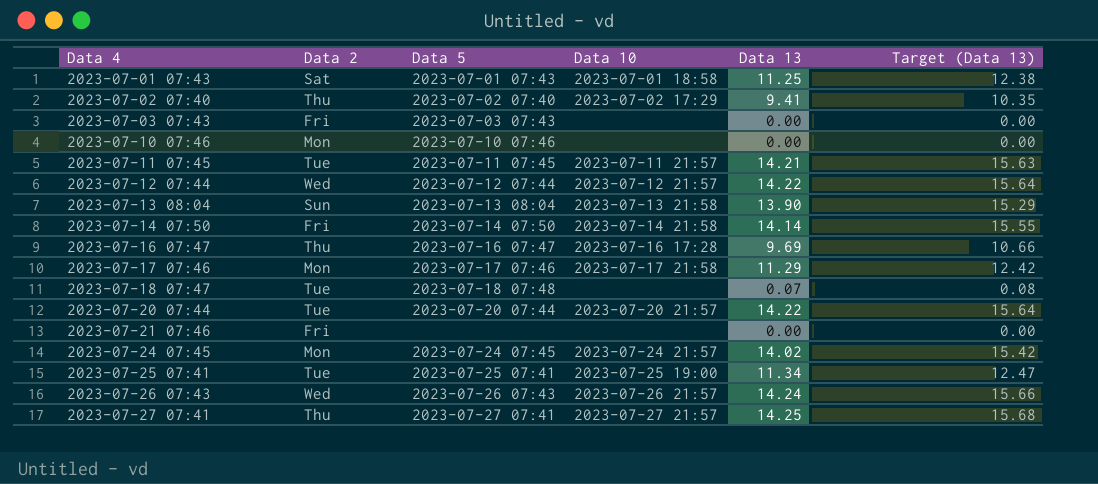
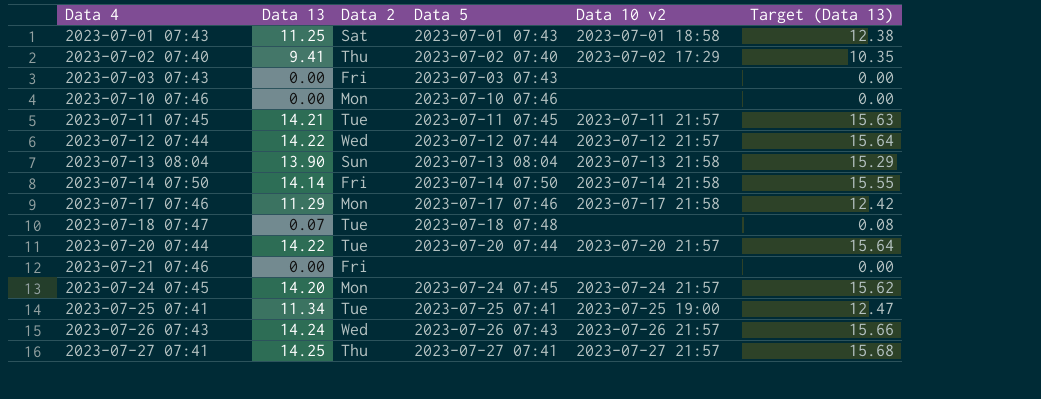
column Data 13 | position: 5 -> 2
column name: Data 10 -> Data 10 v2
row 2023-07-16 07:47: Thu | 2023-07-16 07:47 | 2023-07-16 17:28 | 9.69 | 10.66 -> none
2023-07-24 07:45 | Data 13: 14.02 -> 14.20
2023-07-24 07:45 | Target (Data 13): 15.42 -> 15.62

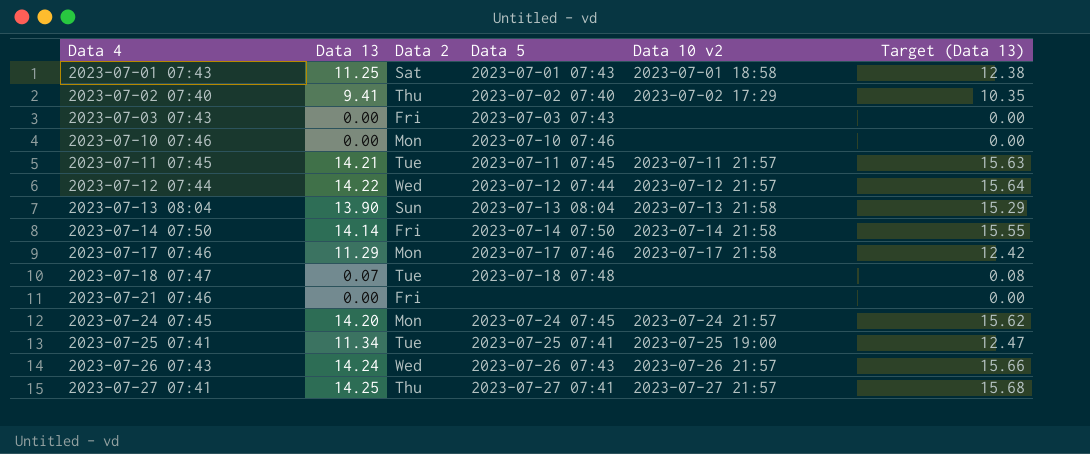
row 2023-07-20 07:44: 14.22 | Tue | 2023-07-20 07:44 | 2023-07-20 21:57 | 15.64 -> none

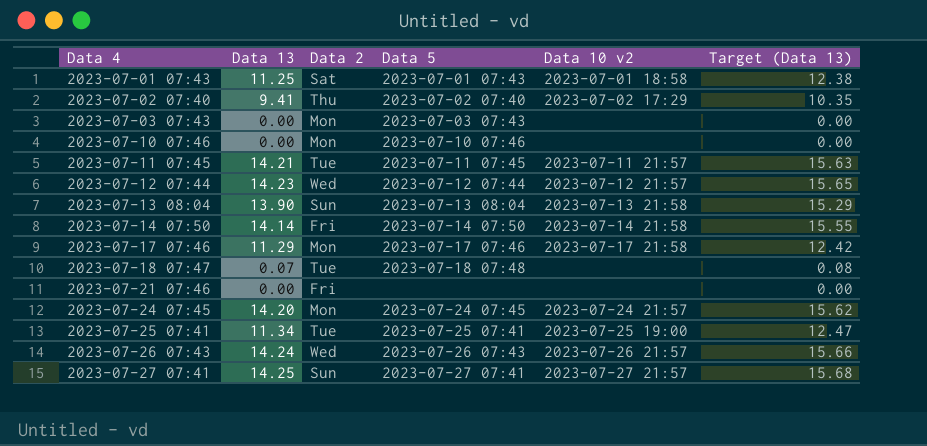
2023-07-03 07:43 | Data 2: Fri -> Mon
2023-07-12 07:44 | Data 13: 14.22 -> 14.23
2023-07-12 07:44 | Target (Data 13): 15.64 -> 15.65
2023-07-27 07:41 | Data 2: Thu -> Sun

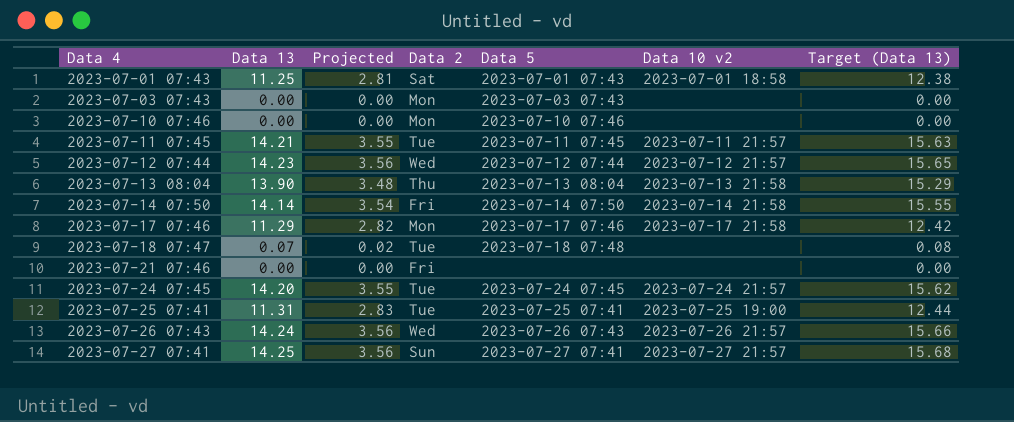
column Projected | formula: none -> [Data 13] * 0.25
row 2023-07-02 07:40: 9.41 | Thu | 2023-07-02 07:40 | 2023-07-02 17:29 | 10.35 -> none
2023-07-13 08:04 | Data 2: Sun -> Thu
2023-07-24 07:45 | Data 2: Mon -> Tue
2023-07-25 07:41 | Data 13: 11.34 -> 11.31
2023-07-25 07:41 | Target (Data 13): 12.47 -> 12.44

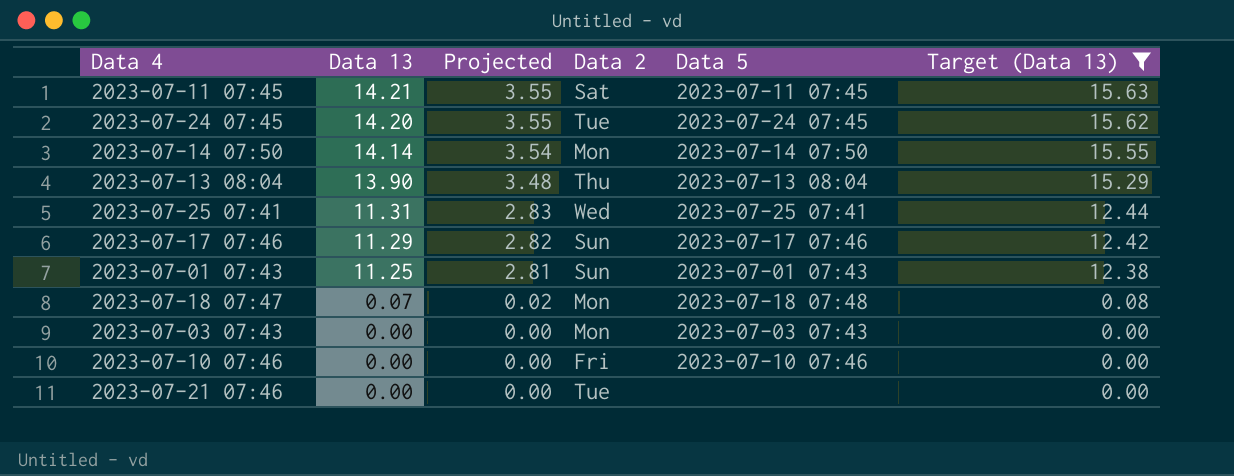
filter: none -> Target (Data 13) <= 15.63
row order: Data 4 ascending -> Data 13 descending
column Data 10 v2 | position: 6 -> none
2023-07-11 07:45 | Data 2: Tue -> Sat
2023-07-14 07:50 | Data 2: Fri -> Mon
2023-07-25 07:41 | Data 2: Tue -> Wed
2023-07-17 07:46 | Data 2: Mon -> Sun
2023-07-01 07:43 | Data 2: Sat -> Sun
2023-07-18 07:47 | Data 2: Tue -> Mon
2023-07-10 07:46 | Data 2: Mon -> Fri
2023-07-21 07:46 | Data 2: Fri -> Tue

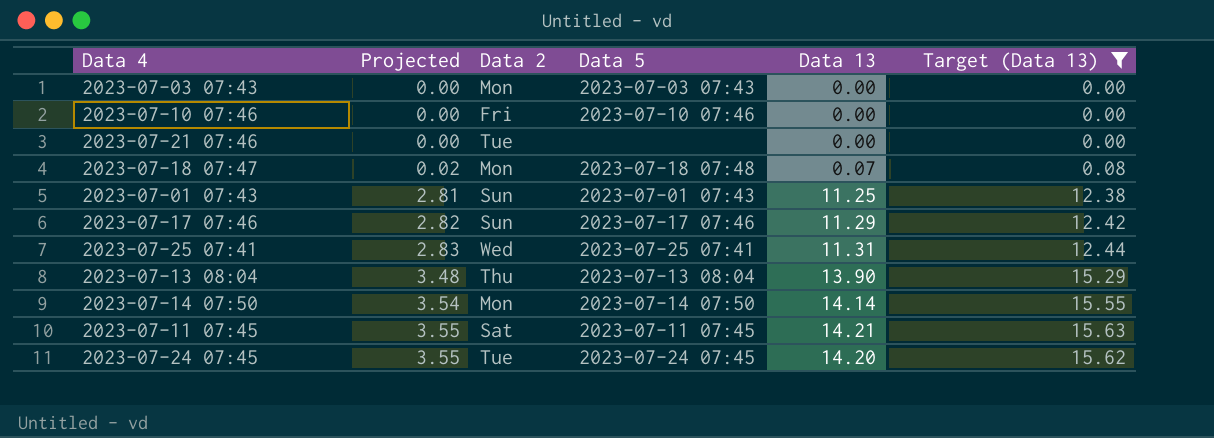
row order: Data 13 descending -> Projected ascending
column Data 13 | position: 2 -> 5

